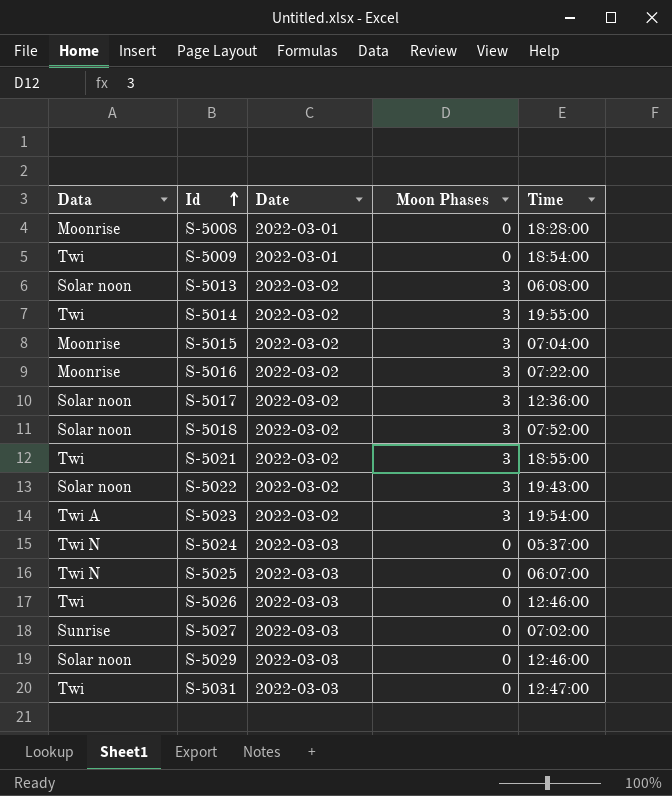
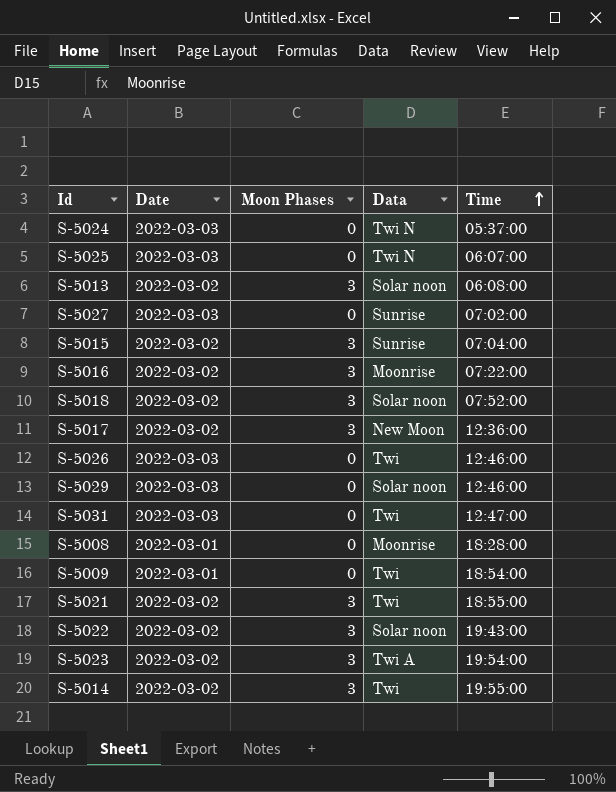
row order: Id ascending -> Time ascending
column Data | position: 1 -> 4
S-5015 | Data: Moonrise -> Sunrise
S-5017 | Data: Solar noon -> New Moon

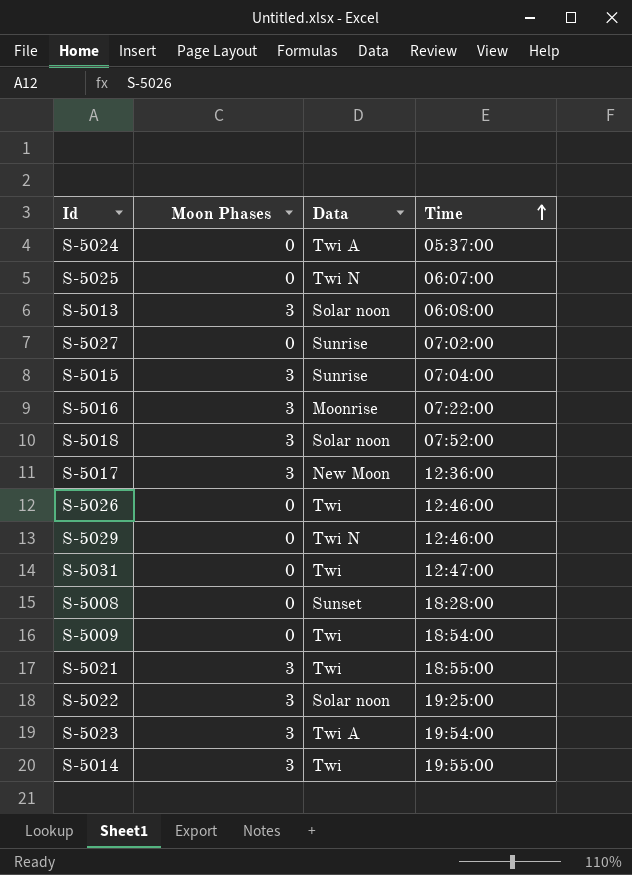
column Date | position: 2 -> none
S-5024 | Data: Twi N -> Twi A
S-5029 | Data: Solar noon -> Twi N
S-5008 | Data: Moonrise -> Sunset
S-5022 | Time: 19:43:00 -> 19:25:00

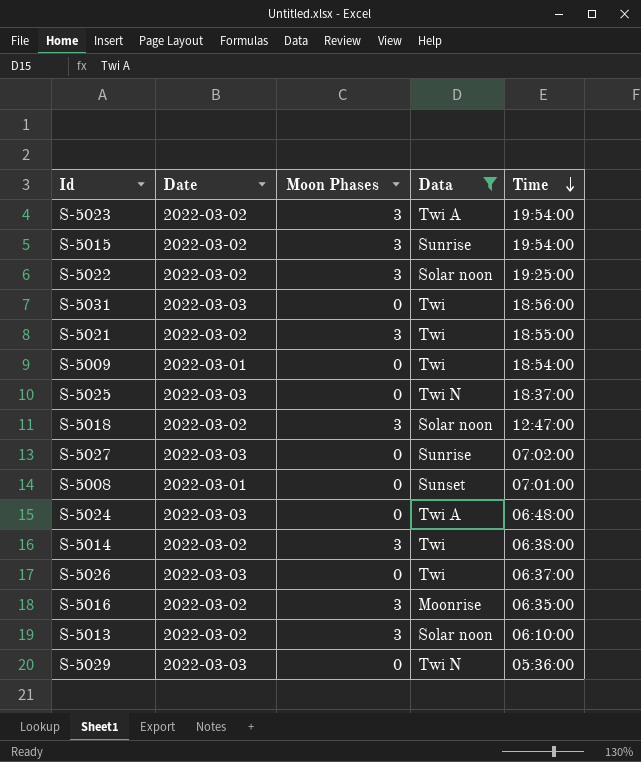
filter: none -> Data != New Moon
row order: Time ascending -> Time descending
column Date | position: none -> 2
S-5015 | Time: 07:04:00 -> 19:54:00
S-5031 | Time: 12:47:00 -> 18:56:00
S-5025 | Time: 06:07:00 -> 18:37:00
S-5018 | Time: 07:52:00 -> 12:47:00
S-5008 | Time: 18:28:00 -> 07:01:00
S-5024 | Time: 05:37:00 -> 06:48:00
S-5014 | Time: 19:55:00 -> 06:38:00
S-5026 | Time: 12:46:00 -> 06:37:00
S-5016 | Time: 07:22:00 -> 06:35:00
S-5013 | Time: 06:08:00 -> 06:10:00
S-5029 | Time: 12:46:00 -> 05:36:00

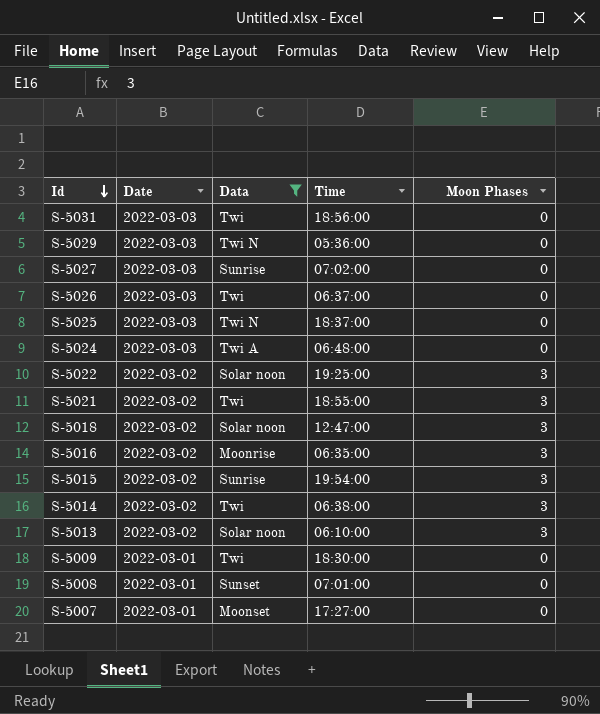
row order: Time descending -> Id descending
column Moon Phases | position: 3 -> 5
row S-5023: 2022-03-02 | 3 | Twi A | 19:54:00 -> none
S-5009 | Time: 18:54:00 -> 18:30:00
row S-5007: none -> 2022-03-01 | Moonset | 17:27:00 | 0

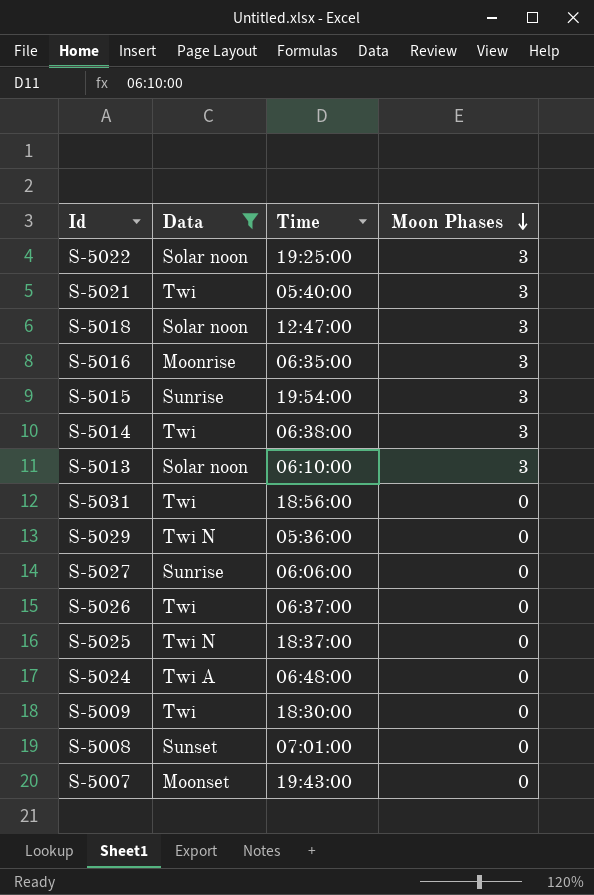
row order: Id descending -> Moon Phases descending
column Date | position: 2 -> none
S-5021 | Time: 18:55:00 -> 05:40:00
S-5027 | Time: 07:02:00 -> 06:06:00
S-5007 | Time: 17:27:00 -> 19:43:00

